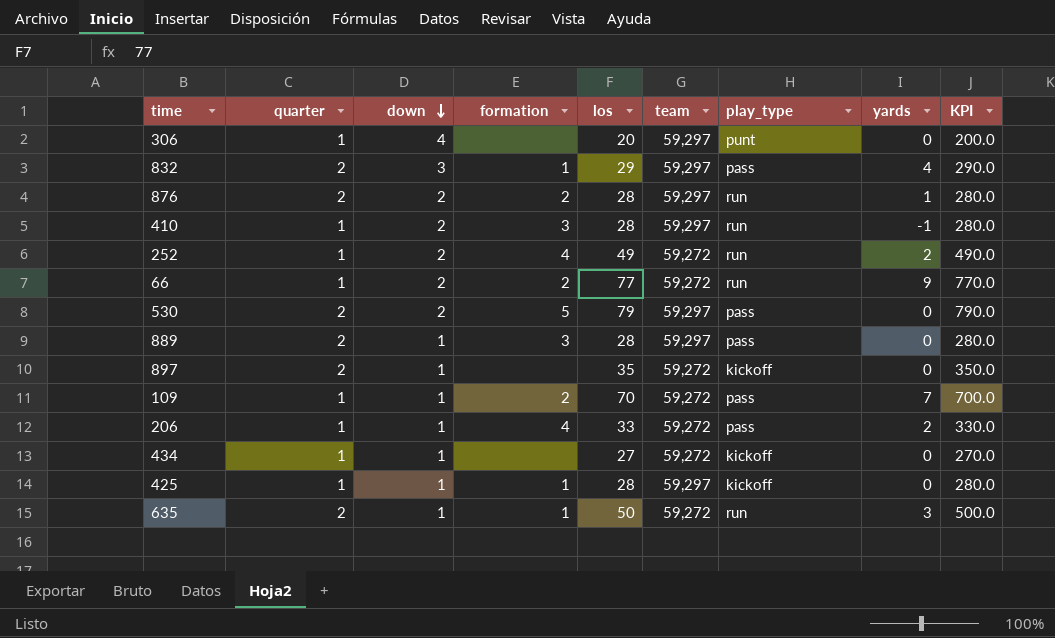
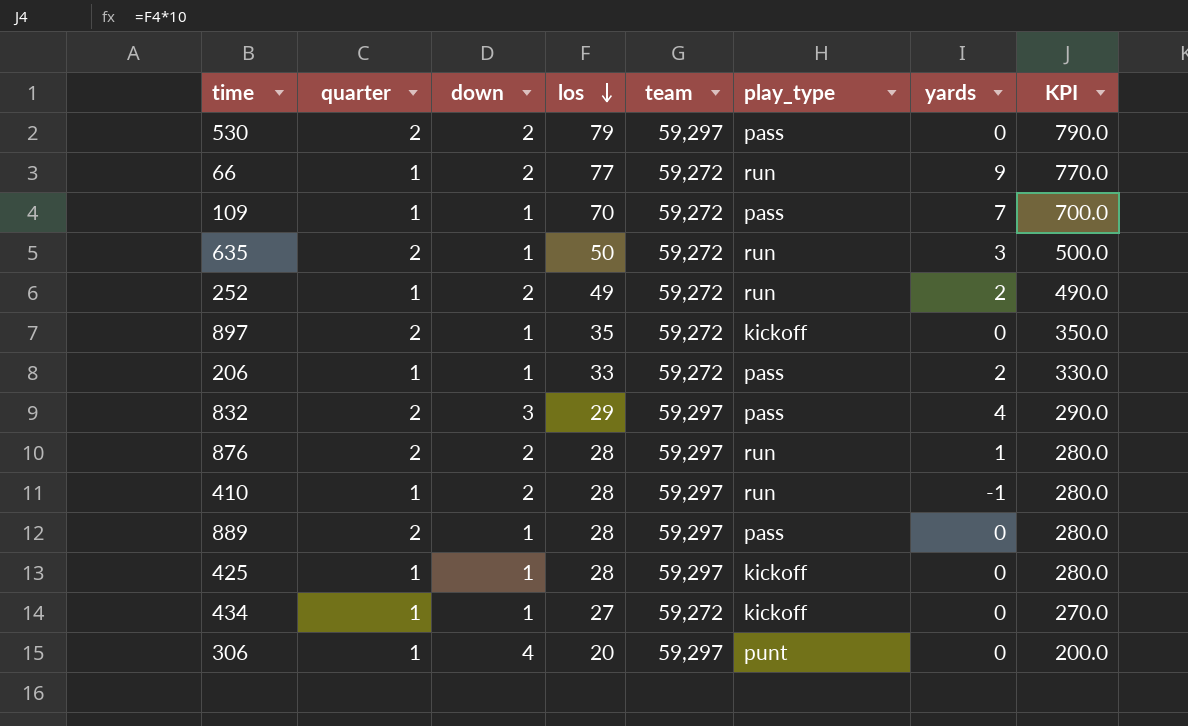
row order: down descending -> los descending
column formation | position: 4 -> none

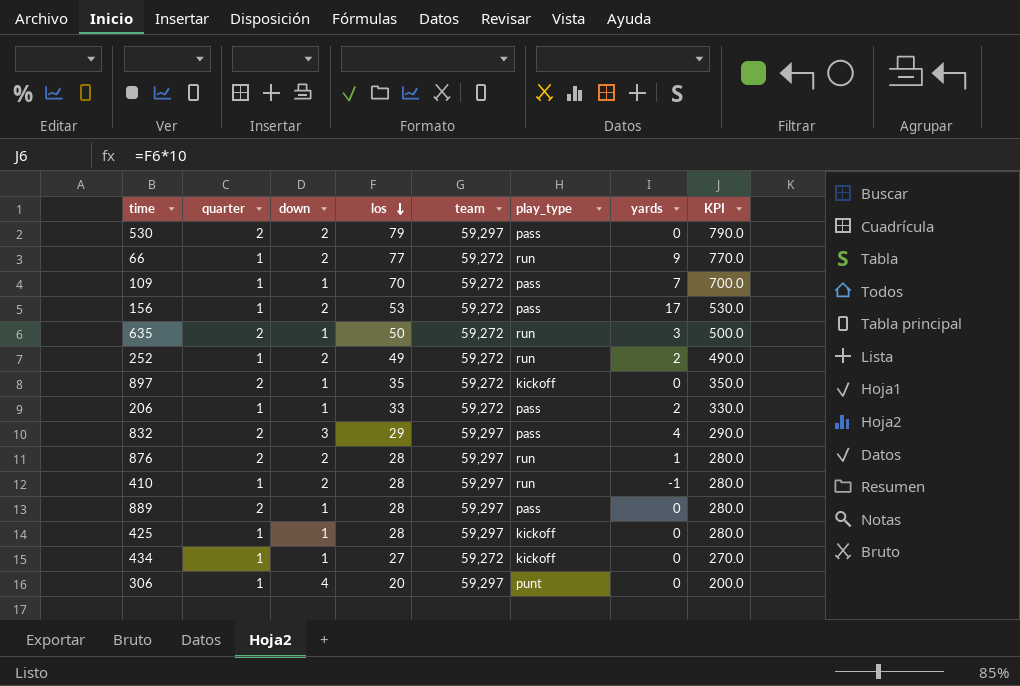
row 156: none -> 1 | 2 | 53 | 59,272 | pass | 17 | 530.0

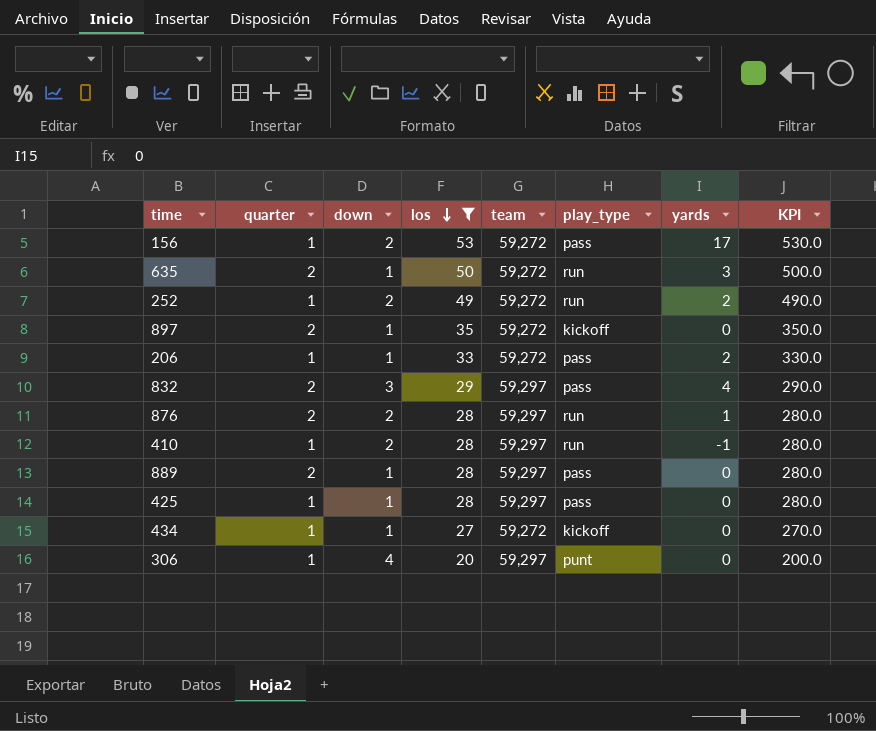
filter: none -> los <= 53
425 | play_type: kickoff -> pass

